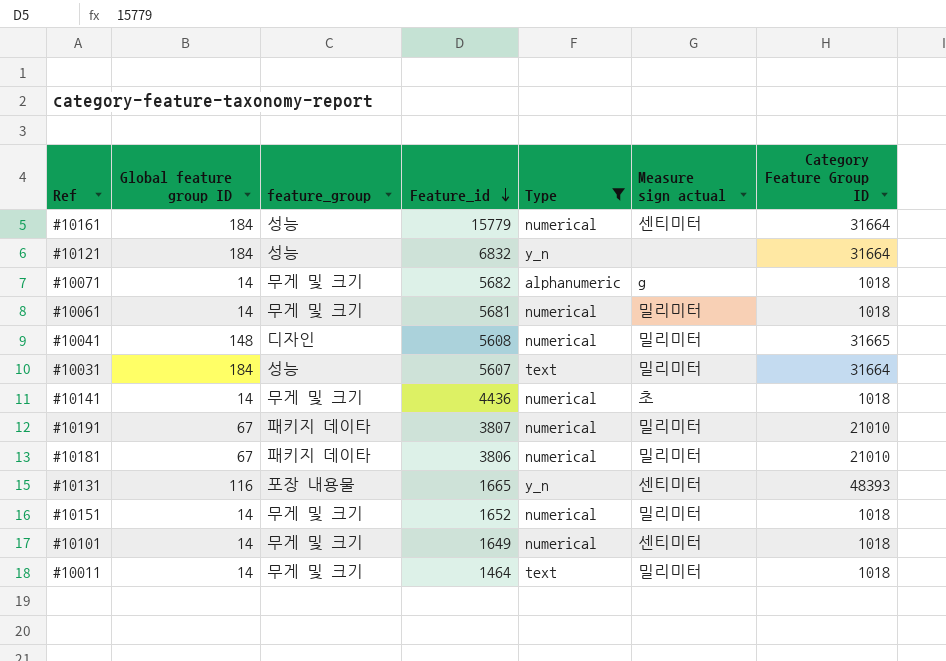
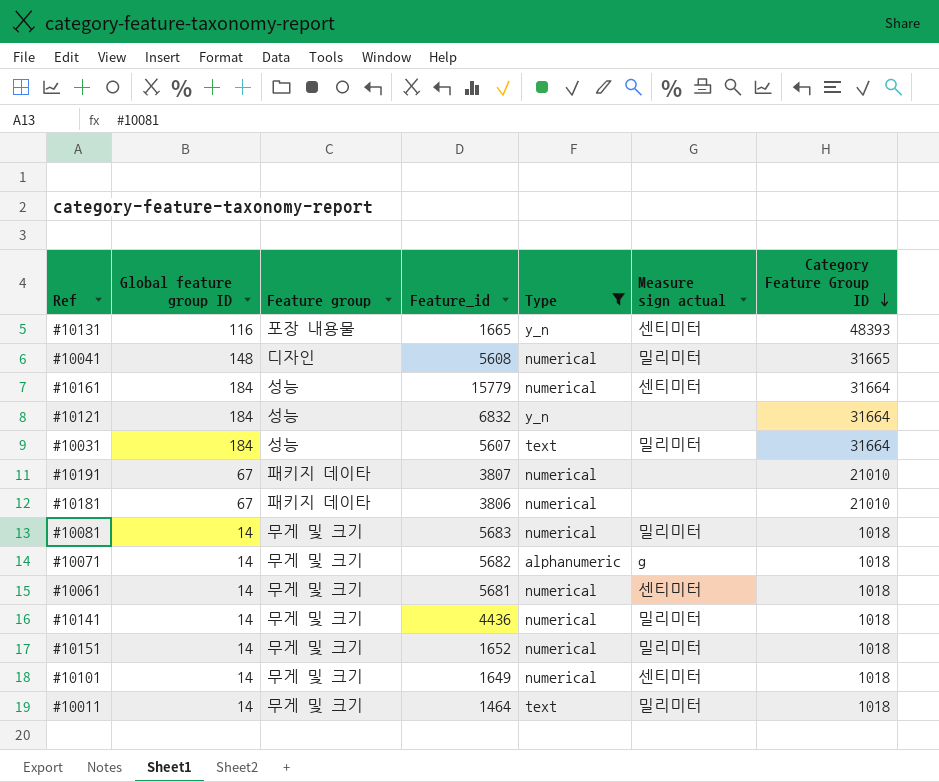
row order: Feature_id descending -> Category Feature Group ID descending
column name: feature_group -> Feature group
#10191 | Measure sign actual: 밀리미터 -> none
#10181 | Measure sign actual: 밀리미터 -> none
row #10081: none -> 14 | 무게 및 크기 | 5683 | numerical | 밀리미터 | 1018
#10061 | Measure sign actual: 밀리미터 -> 센티미터
#10141 | Measure sign actual: 초 -> 밀리미터

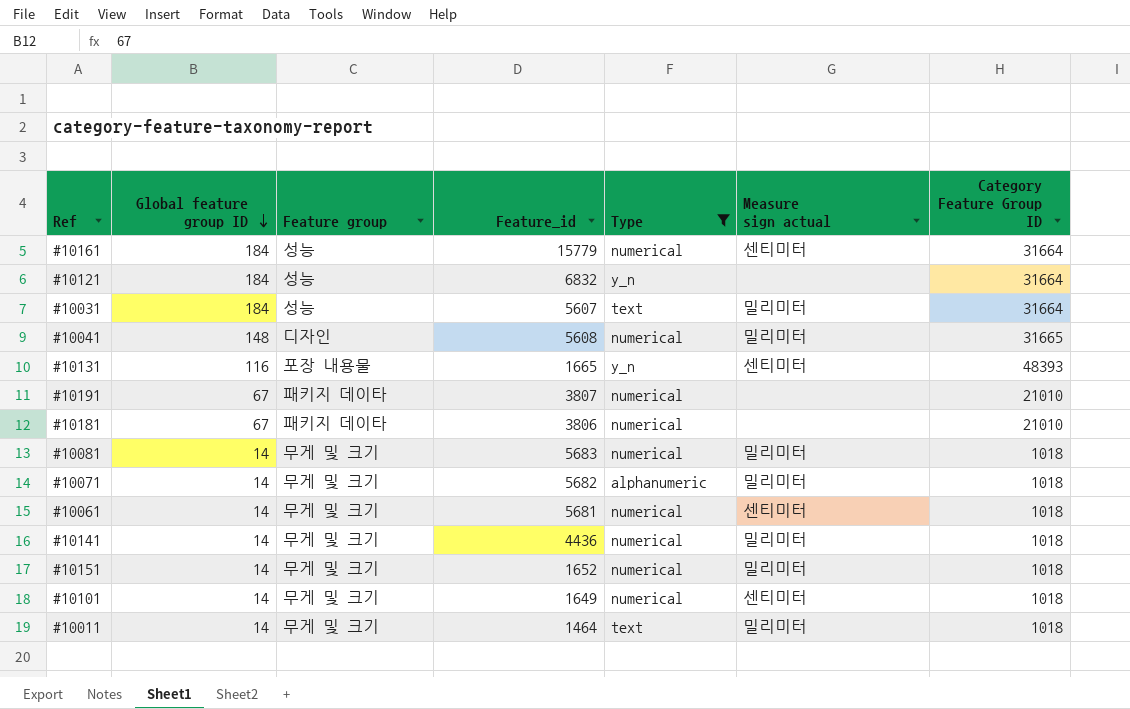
row order: Category Feature Group ID descending -> Global feature group ID descending
#10071 | Measure sign actual: g -> 밀리미터

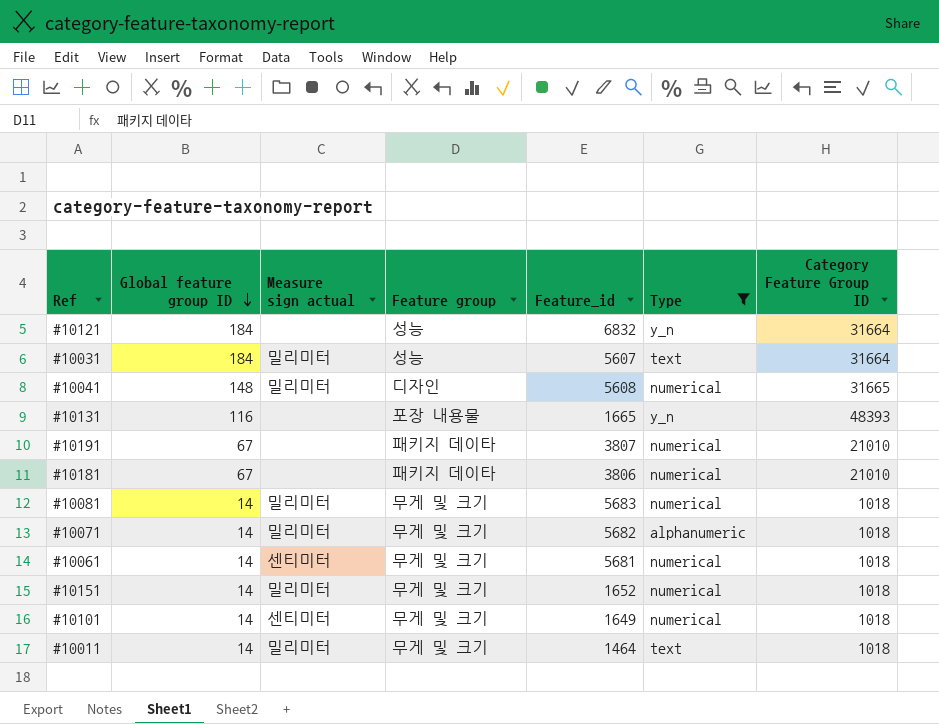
column Measure sign actual | position: 6 -> 3
row #10161: 184 | 성능 | 15779 | numerical | 센티미터 | 31664 -> none
row #10141: 14 | 무게 및 크기 | 4436 | numerical | 밀리미터 | 1018 -> none
#10131 | Measure sign actual: 센티미터 -> none

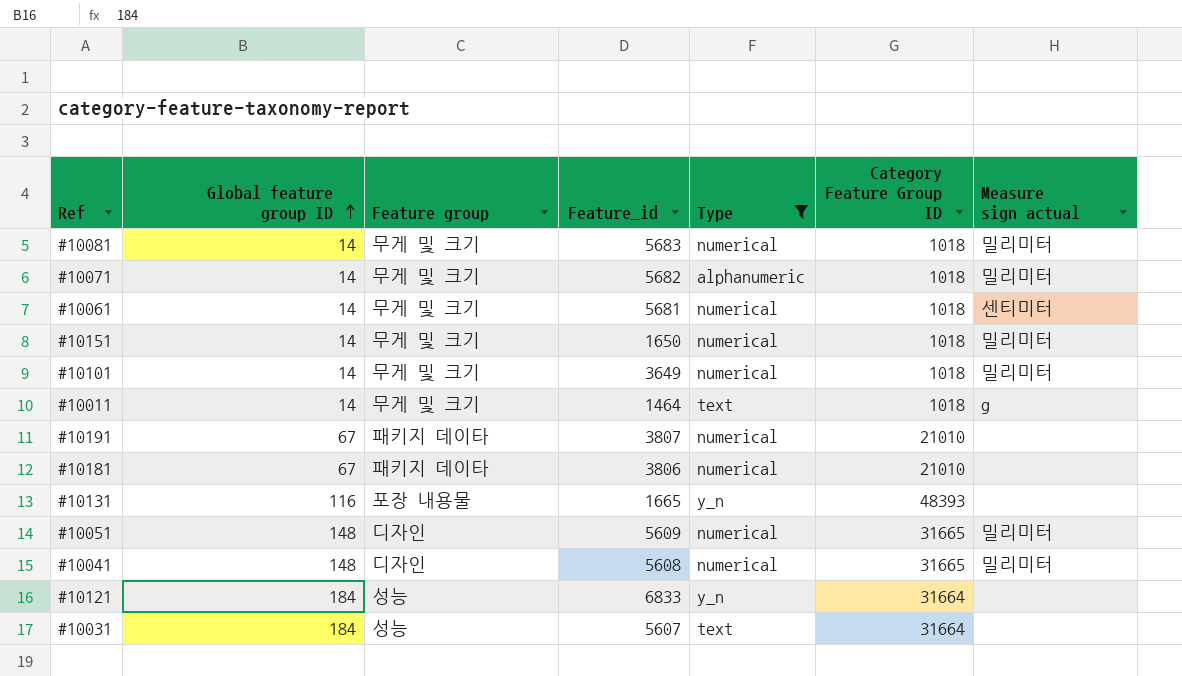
row order: Global feature group ID descending -> Global feature group ID ascending
column Measure sign actual | position: 3 -> 7
#10151 | Feature_id: 1652 -> 1650
#10101 | Feature_id: 1649 -> 3649
#10101 | Measure sign actual: 센티미터 -> 밀리미터
#10011 | Measure sign actual: 밀리미터 -> g
row #10051: none -> 148 | 디자인 | 5609 | numerical | 31665 | 밀리미터
#10121 | Feature_id: 6832 -> 6833
#10031 | Measure sign actual: 밀리미터 -> none

